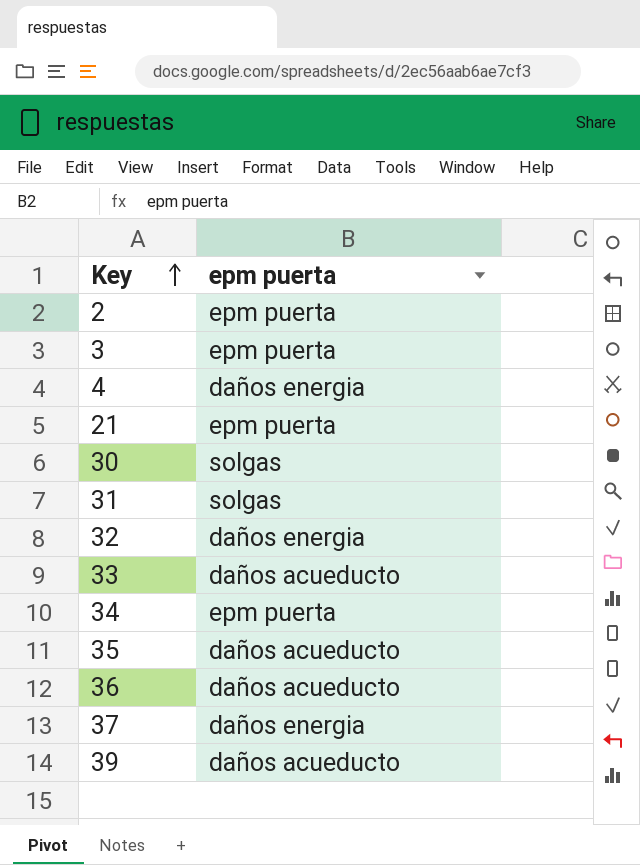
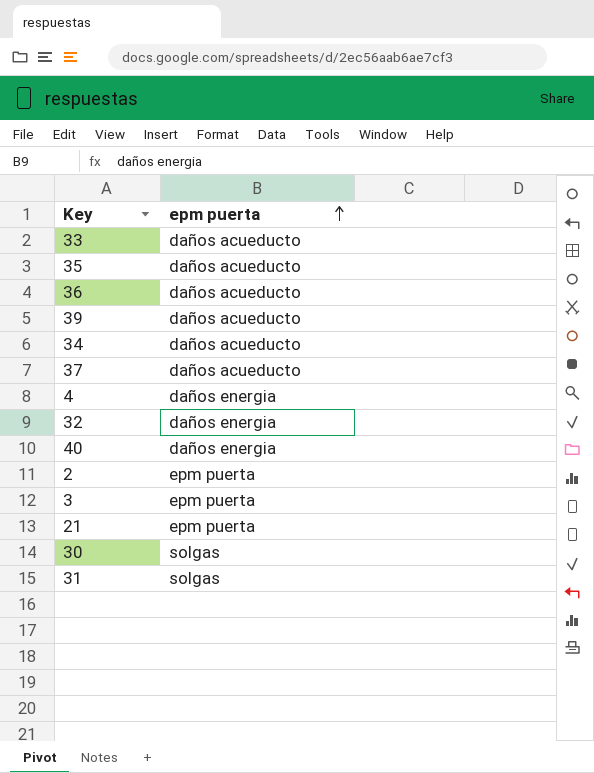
row order: Key ascending -> epm puerta ascending
34 | epm puerta: epm puerta -> daños acueducto
37 | epm puerta: daños energia -> daños acueducto
row 40: none -> daños energia

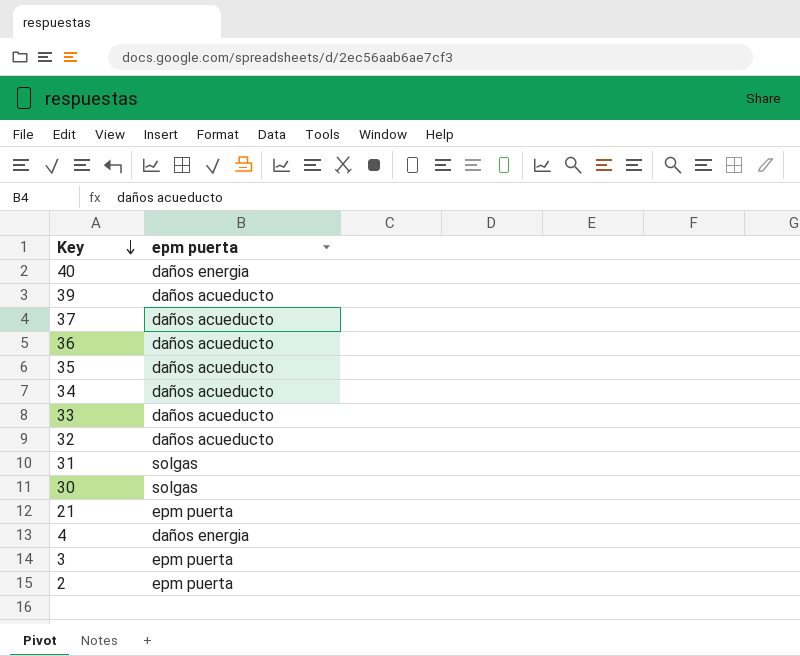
row order: epm puerta ascending -> Key descending
32 | epm puerta: daños energia -> daños acueducto

